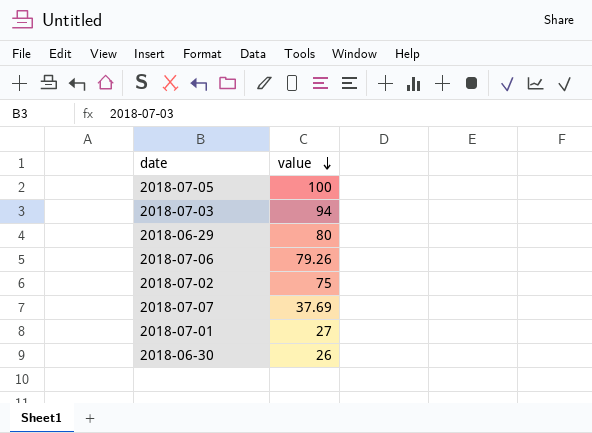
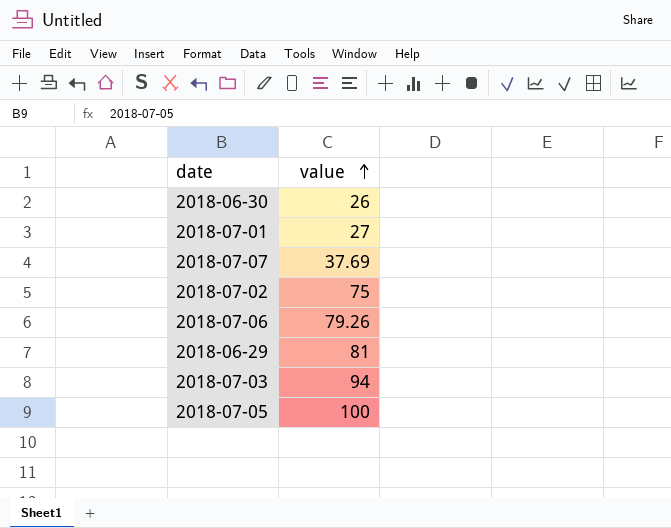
row order: value descending -> value ascending
2018-06-29 | value: 80 -> 81

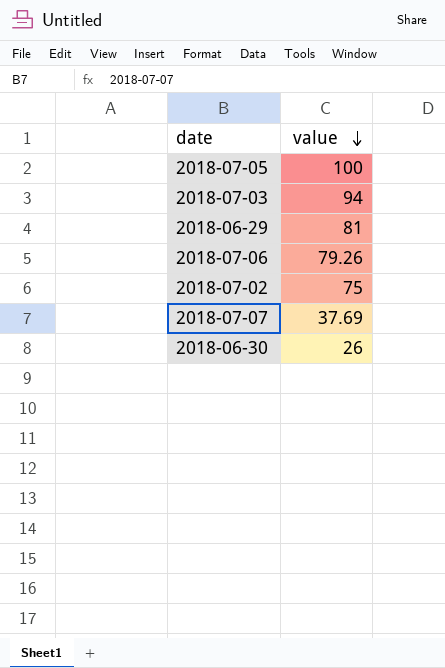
row order: value ascending -> value descending
row 2018-07-01: 27 -> none

